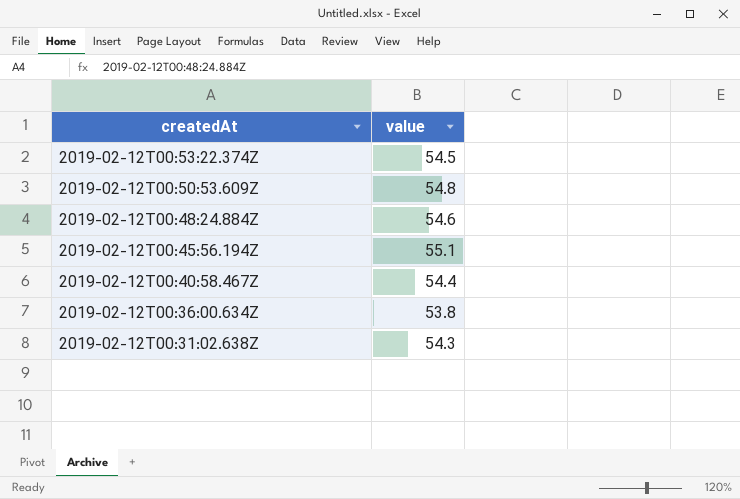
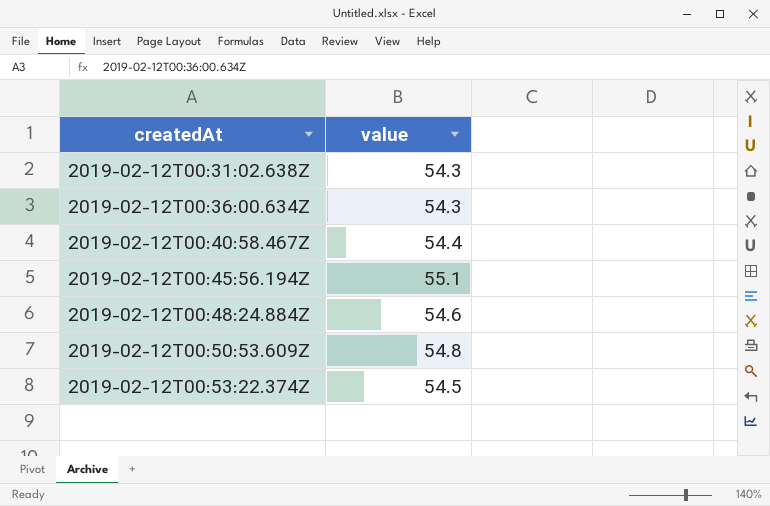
row order: createdAt descending -> createdAt ascending
2019-02-12T00:36:00.634Z | value: 53.8 -> 54.3

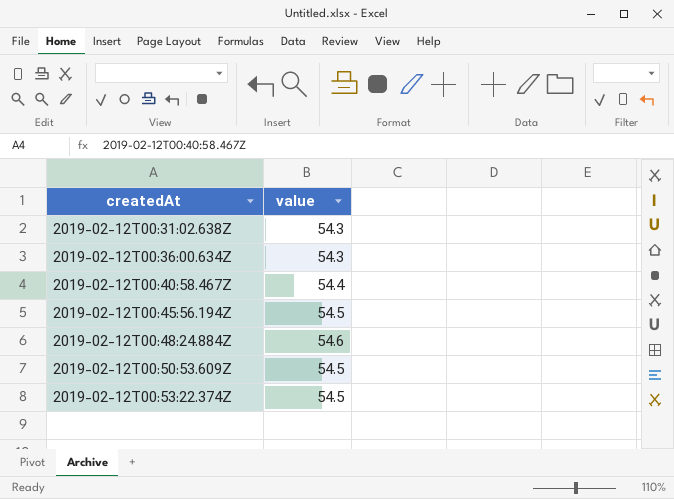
2019-02-12T00:45:56.194Z | value: 55.1 -> 54.5
2019-02-12T00:50:53.609Z | value: 54.8 -> 54.5

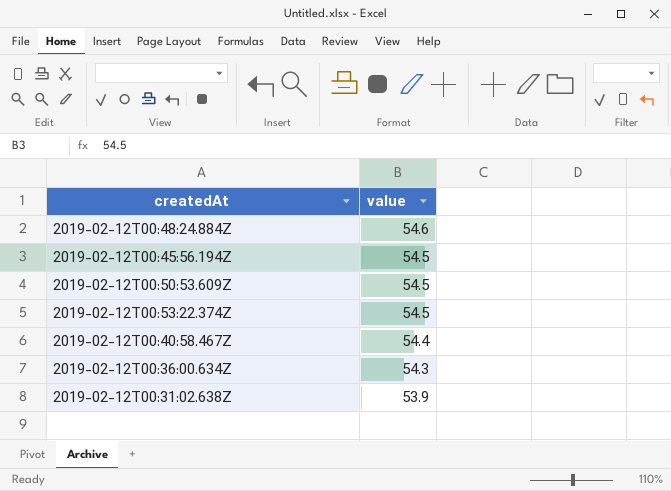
row order: createdAt ascending -> value descending
2019-02-12T00:31:02.638Z | value: 54.3 -> 53.9

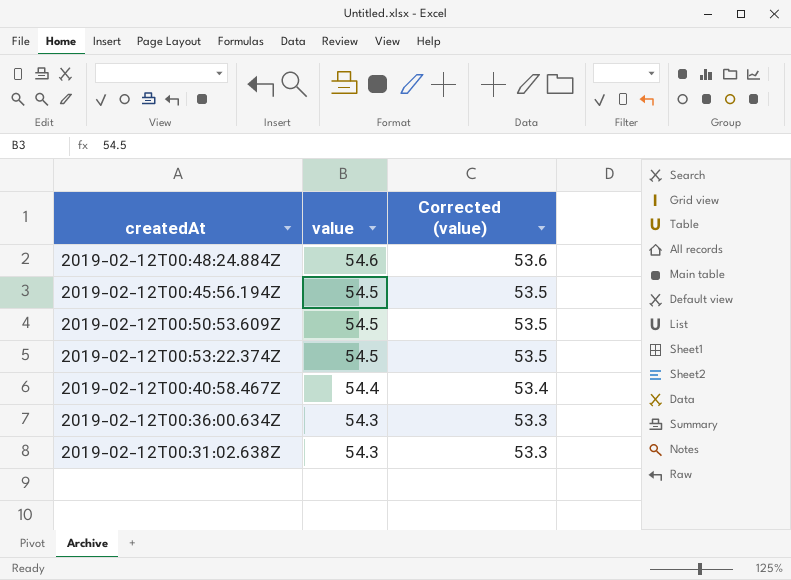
column Corrected (value) | formula: none -> [value] - 1
2019-02-12T00:31:02.638Z | value: 53.9 -> 54.3

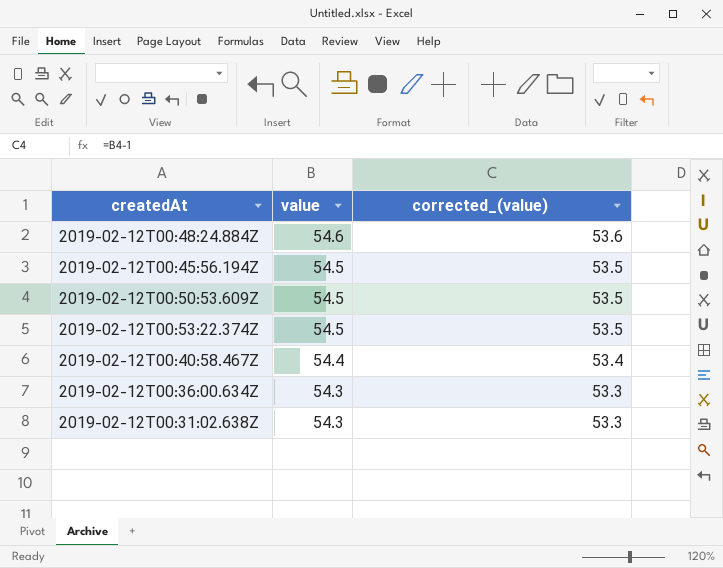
column name: Corrected (value) -> corrected_(value)

